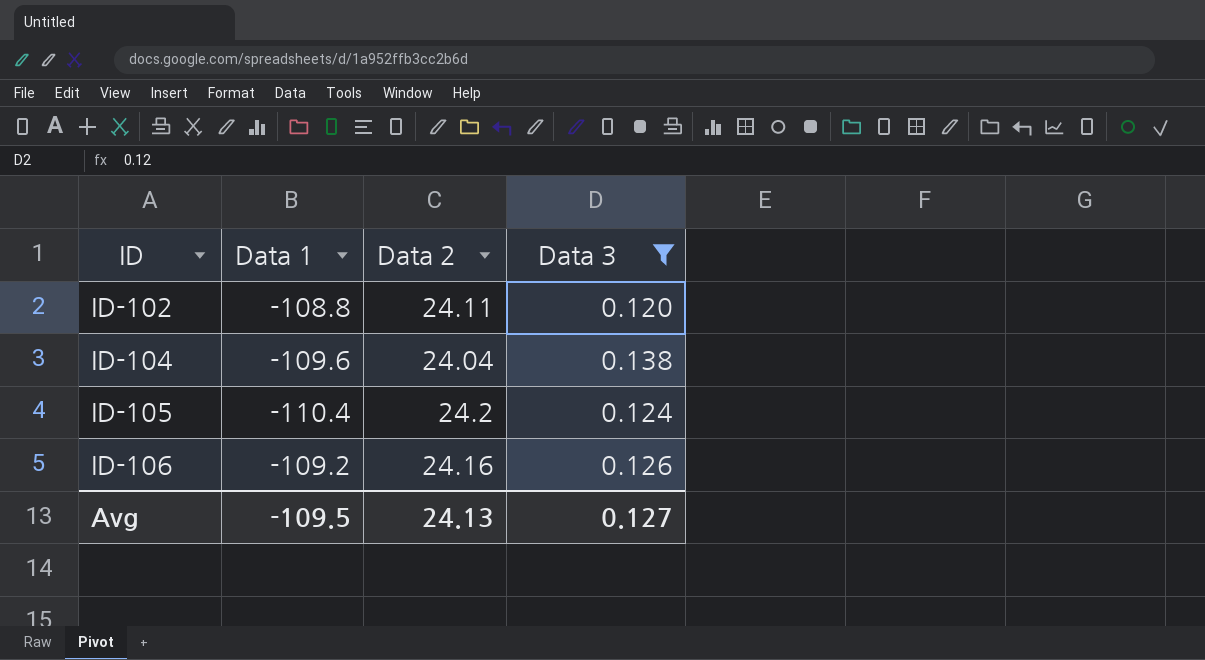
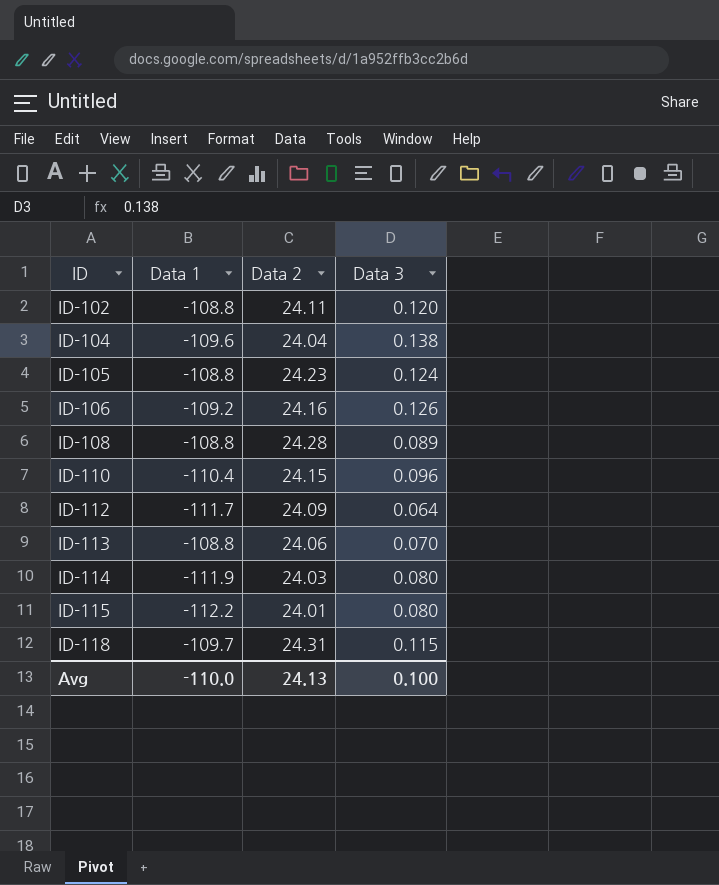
filter: Data 3 >= 0.120 -> none
ID-105 | Data 1: -110.4 -> -108.8
ID-105 | Data 2: 24.2 -> 24.23
Avg | Data 1: -109.5 -> -110.0
Avg | Data 3: 0.127 -> 0.100

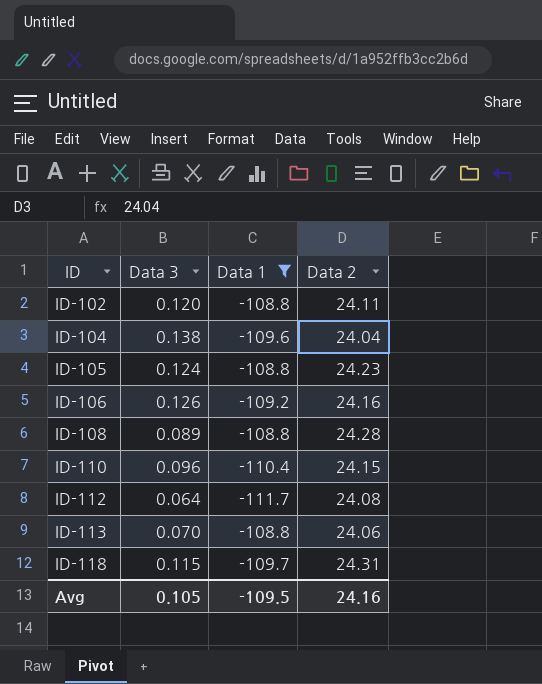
filter: none -> Data 1 >= -111.7
column Data 3 | position: 4 -> 2
ID-112 | Data 2: 24.09 -> 24.08
Avg | Data 3: 0.100 -> 0.105
Avg | Data 1: -110.0 -> -109.5
Avg | Data 2: 24.13 -> 24.16

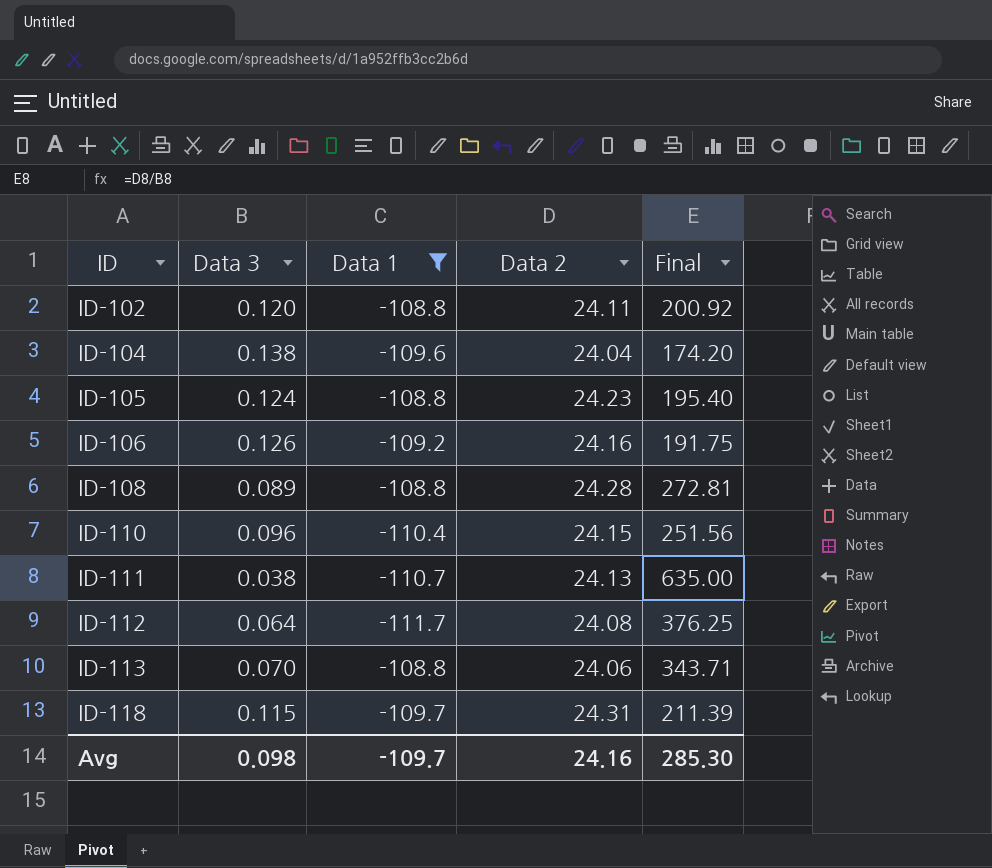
column Final | formula: none -> [Data 2] / [Data 3]
row ID-111: none -> 0.038 | -110.7 | 24.13 | 635.00
Avg | Data 3: 0.105 -> 0.098
Avg | Data 1: -109.5 -> -109.7

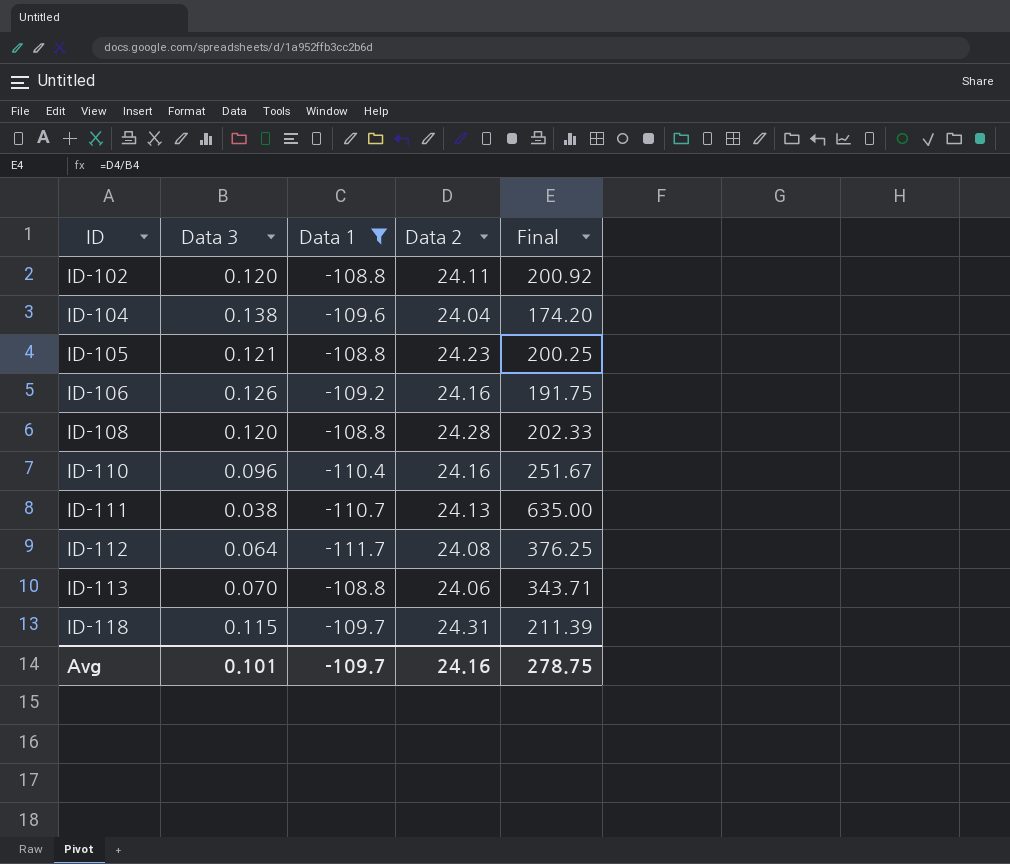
ID-105 | Data 3: 0.124 -> 0.121
ID-105 | Final: 195.40 -> 200.25
ID-108 | Data 3: 0.089 -> 0.120
ID-108 | Final: 272.81 -> 202.33
ID-110 | Data 2: 24.15 -> 24.16
ID-110 | Final: 251.56 -> 251.67
Avg | Data 3: 0.098 -> 0.101
Avg | Final: 285.30 -> 278.75

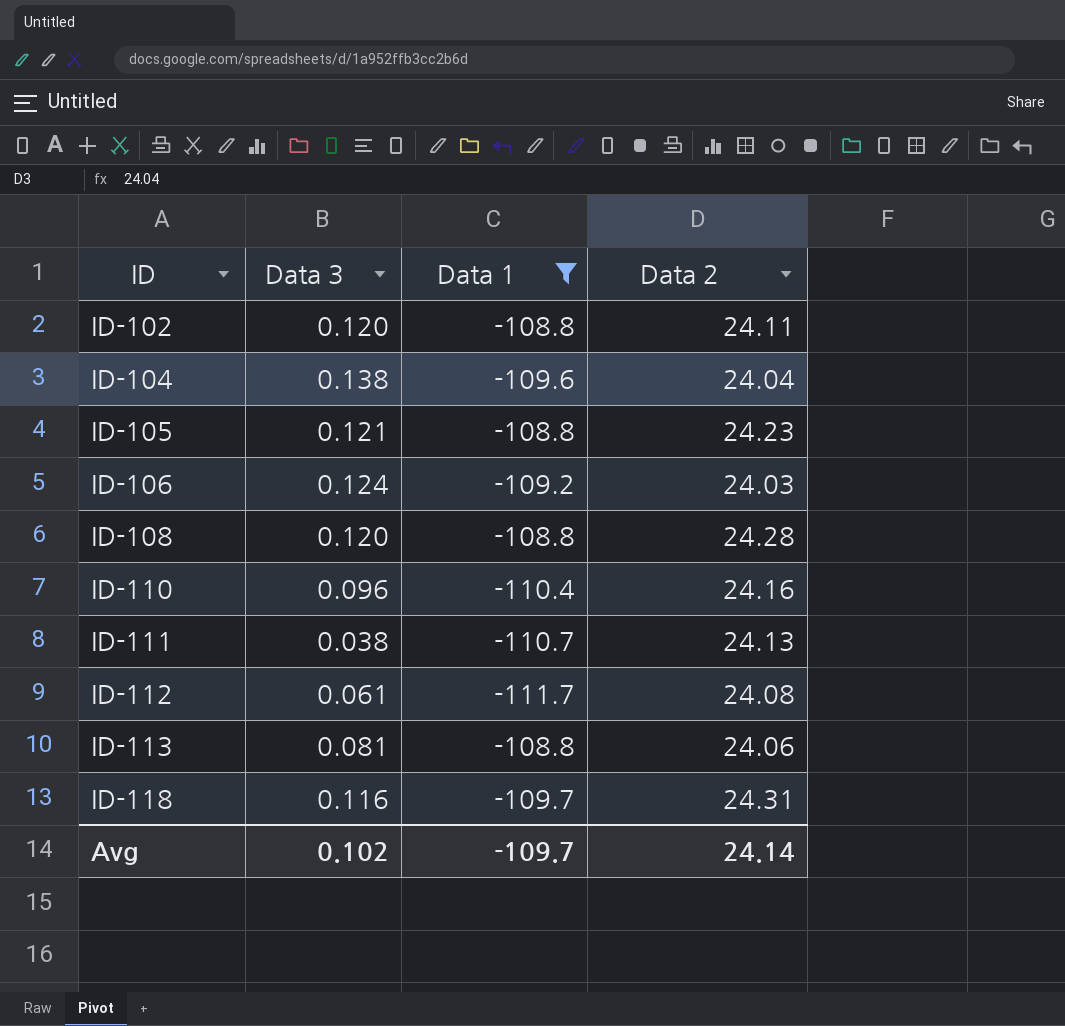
column Final | formula: [Data 2] / [Data 3] -> none
ID-106 | Data 3: 0.126 -> 0.124
ID-106 | Data 2: 24.16 -> 24.03
ID-112 | Data 3: 0.064 -> 0.061
ID-113 | Data 3: 0.070 -> 0.081
ID-118 | Data 3: 0.115 -> 0.116
Avg | Data 3: 0.101 -> 0.102
Avg | Data 2: 24.16 -> 24.14

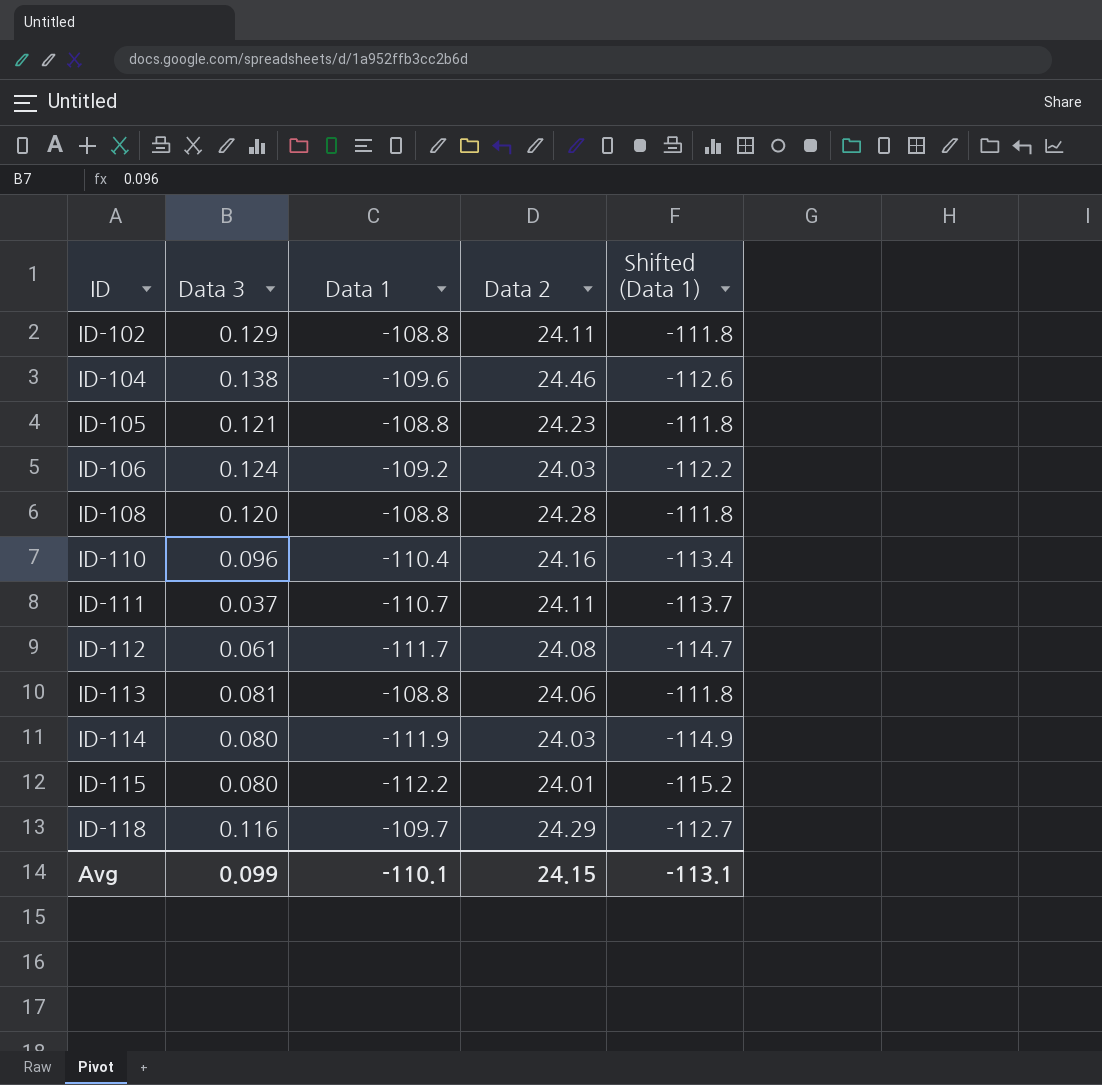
filter: Data 1 >= -111.7 -> none
column Shifted (Data 1) | formula: none -> [Data 1] - 3
ID-102 | Data 3: 0.120 -> 0.129
ID-104 | Data 2: 24.04 -> 24.46
ID-111 | Data 3: 0.038 -> 0.037
ID-111 | Data 2: 24.13 -> 24.11
ID-118 | Data 2: 24.31 -> 24.29
Avg | Data 3: 0.102 -> 0.099
Avg | Data 1: -109.7 -> -110.1
Avg | Data 2: 24.14 -> 24.15

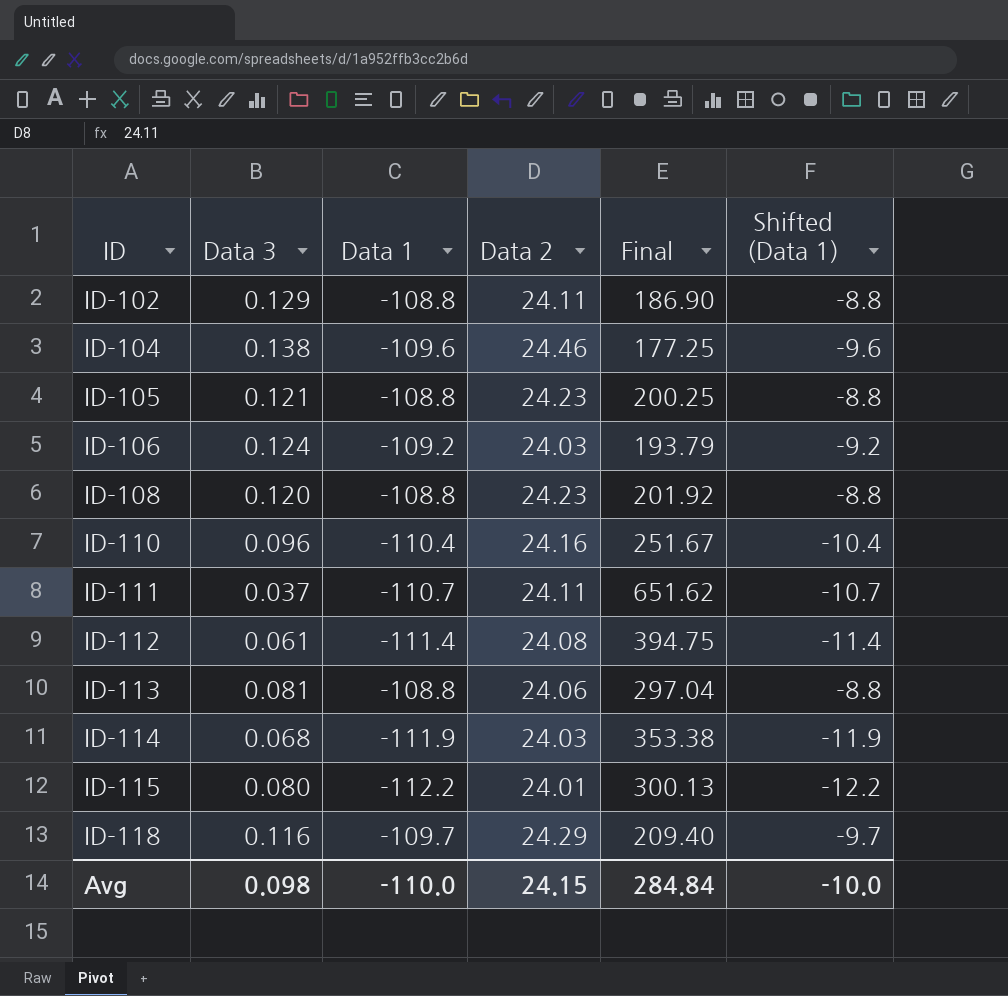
column Final | formula: none -> [Data 2] / [Data 3]
column Shifted (Data 1) | formula: [Data 1] - 3 -> [Data 1] + 100
ID-108 | Data 2: 24.28 -> 24.23
ID-112 | Data 1: -111.7 -> -111.4
ID-114 | Data 3: 0.080 -> 0.068
Avg | Data 3: 0.099 -> 0.098
Avg | Data 1: -110.1 -> -110.0
Avg | Shifted (Data 1): -113.1 -> -10.0

